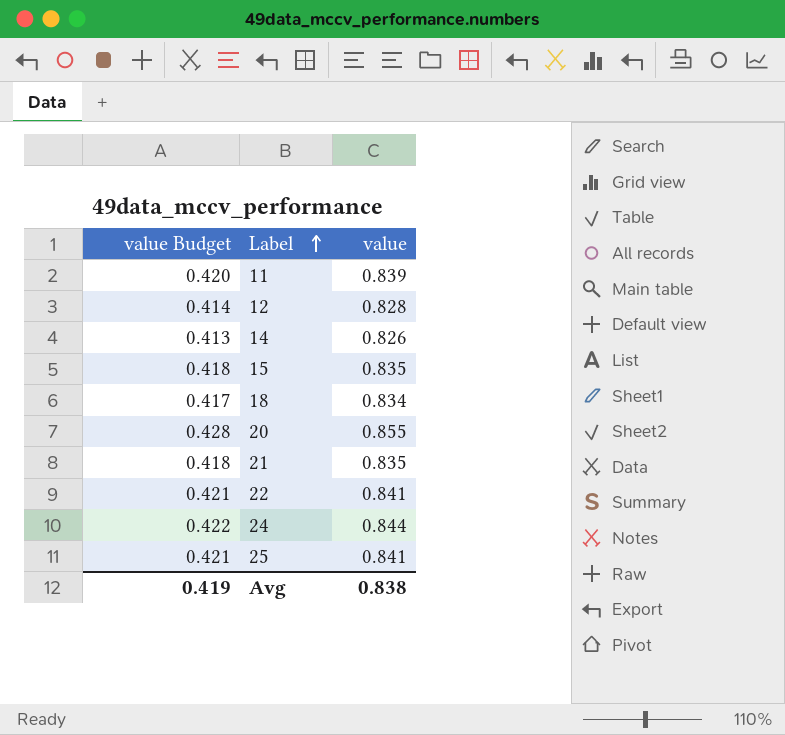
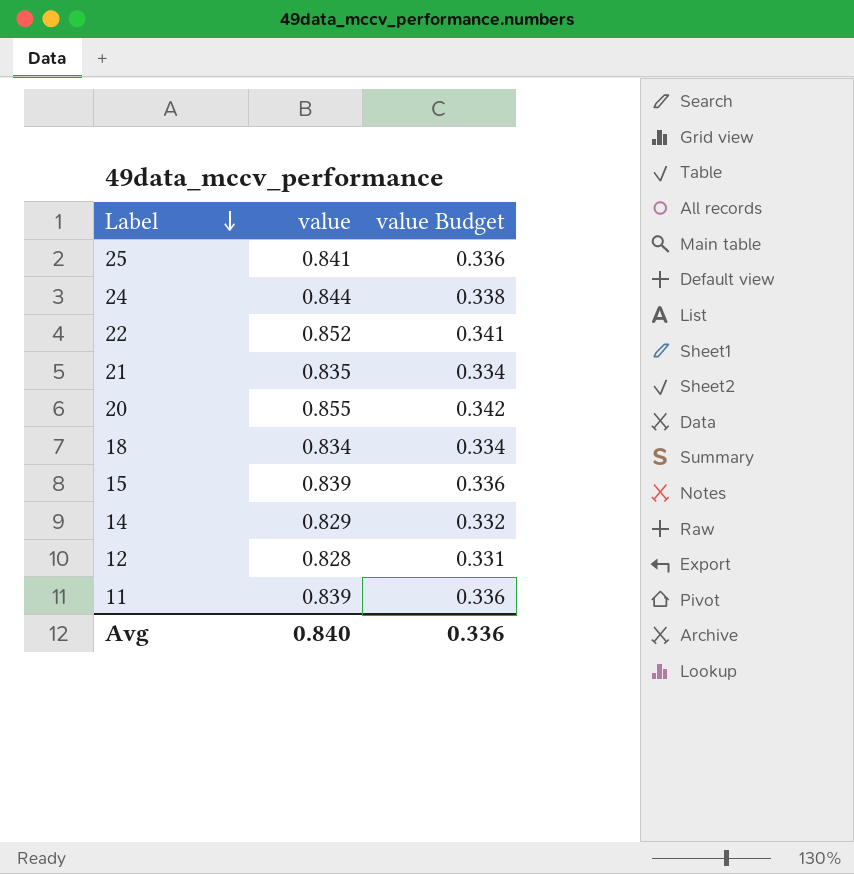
row order: Label ascending -> Label descending
column value Budget | formula: [value] * 0.5 -> [value] * 0.4
column value Budget | position: 1 -> 3
22 | value: 0.841 -> 0.852
15 | value: 0.835 -> 0.839
14 | value: 0.826 -> 0.829
Avg | value: 0.838 -> 0.840
Avg | value Budget: 0.419 -> 0.336

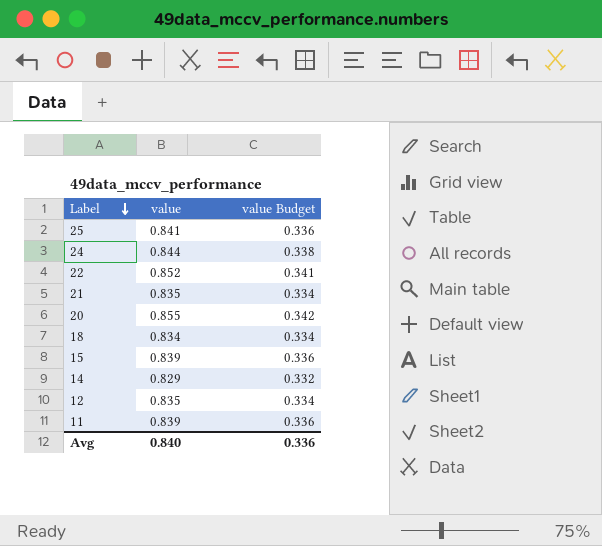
12 | value: 0.828 -> 0.835
12 | value Budget: 0.331 -> 0.334

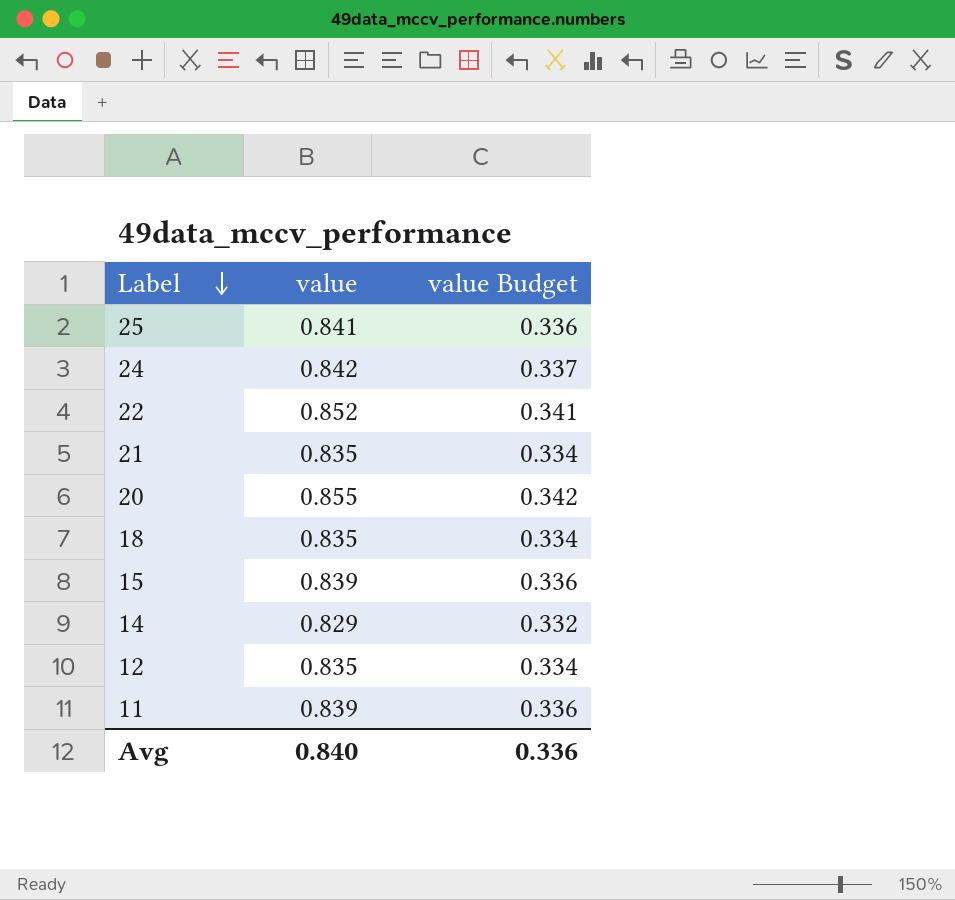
24 | value: 0.844 -> 0.842
24 | value Budget: 0.338 -> 0.337
18 | value: 0.834 -> 0.835

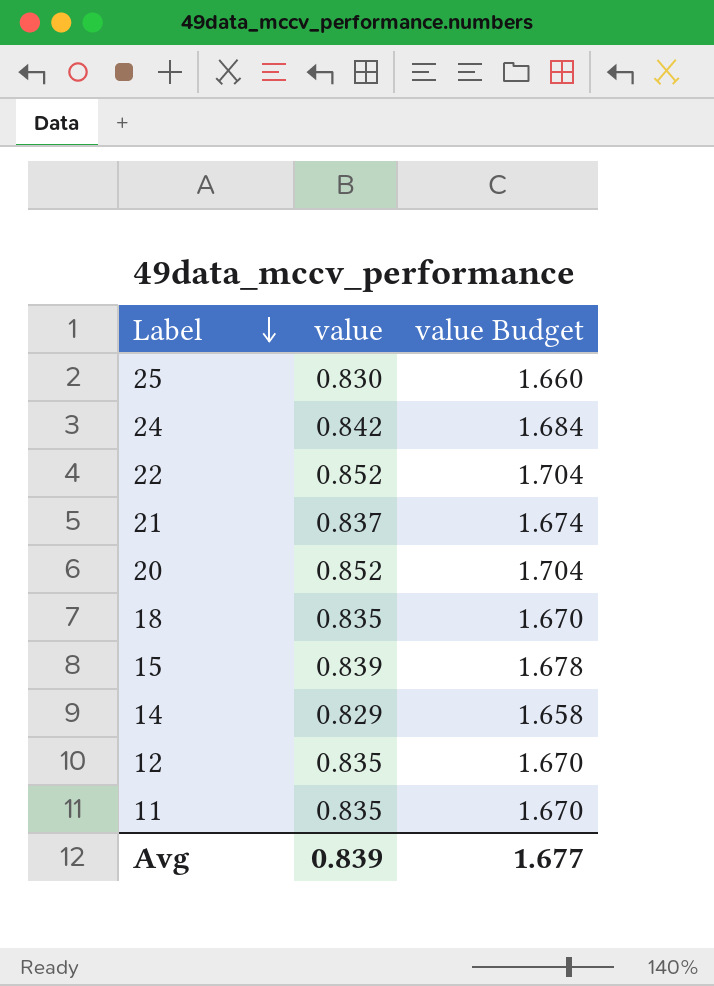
column value Budget | formula: [value] * 0.4 -> [value] * 2
25 | value: 0.841 -> 0.830
21 | value: 0.835 -> 0.837
20 | value: 0.855 -> 0.852
11 | value: 0.839 -> 0.835
Avg | value: 0.840 -> 0.839
Avg | value Budget: 0.336 -> 1.677

